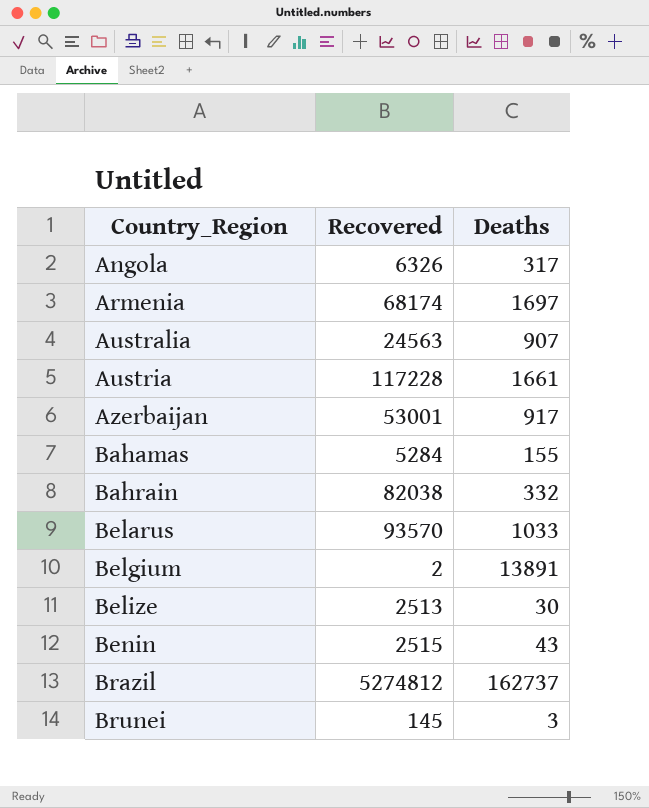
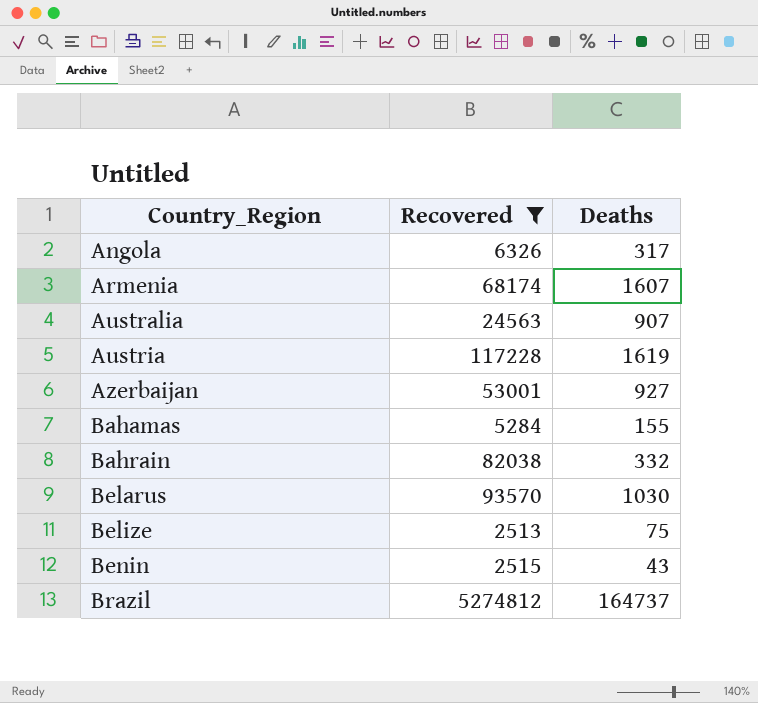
filter: none -> Recovered >= 2513
Armenia | Deaths: 1697 -> 1607
Austria | Deaths: 1661 -> 1619
Azerbaijan | Deaths: 917 -> 927
Belarus | Deaths: 1033 -> 1030
Belize | Deaths: 30 -> 75
Brazil | Deaths: 162737 -> 164737

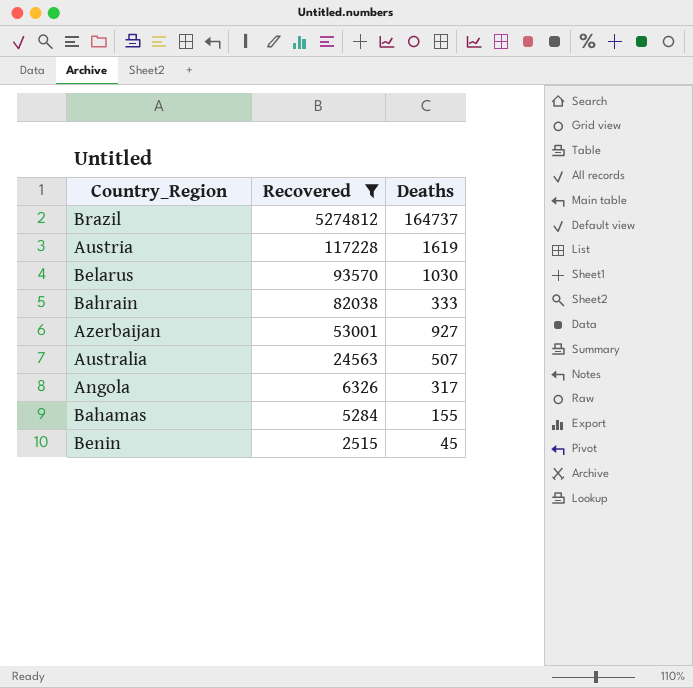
row order: Country_Region ascending -> Recovered descending
row Armenia: 68174 | 1607 -> none
row Belize: 2513 | 75 -> none
Bahrain | Deaths: 332 -> 333
Australia | Deaths: 907 -> 507
Benin | Deaths: 43 -> 45

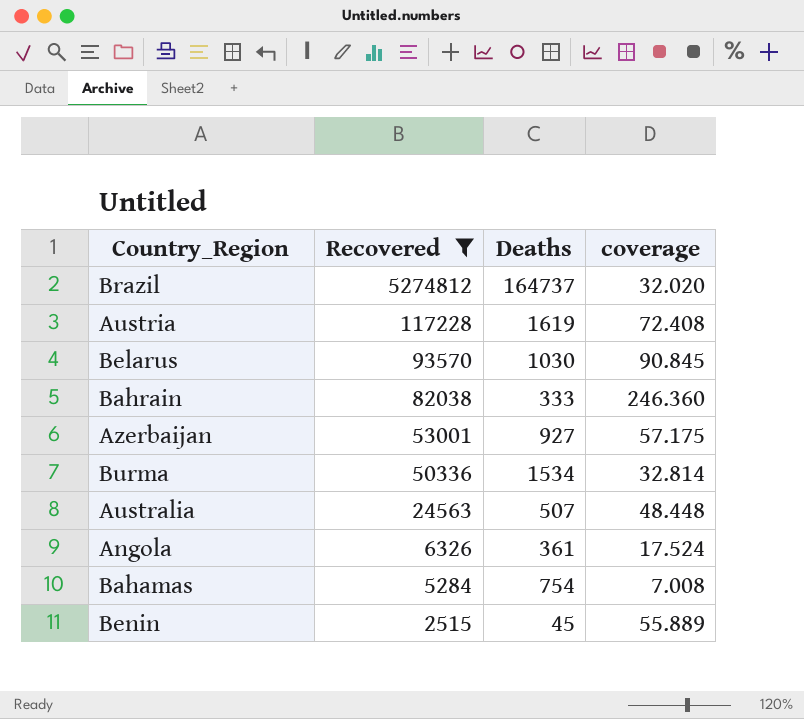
column coverage | formula: none -> [Recovered] / [Deaths]
row Burma: none -> 50336 | 1534 | 32.814
Angola | Deaths: 317 -> 361
Bahamas | Deaths: 155 -> 754

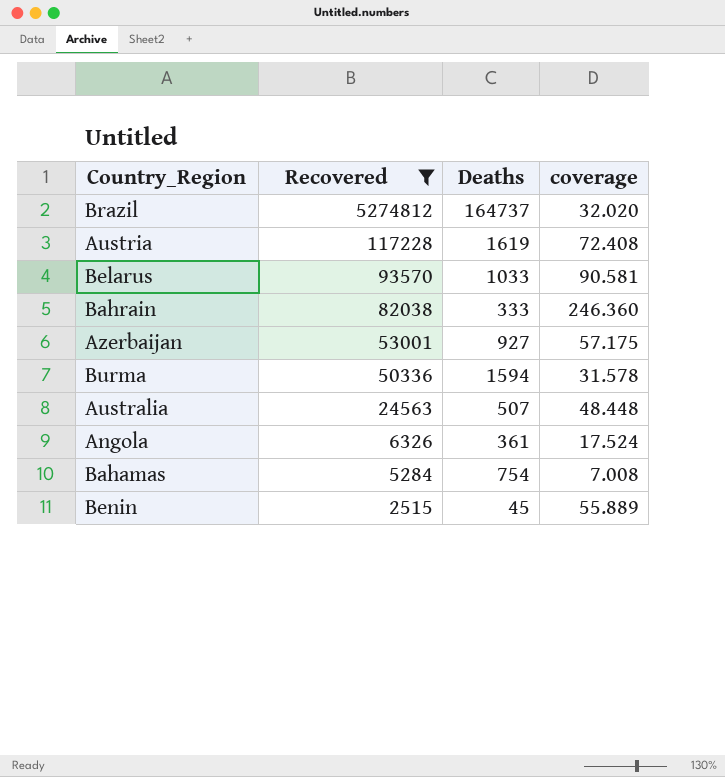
Belarus | Deaths: 1030 -> 1033
Belarus | coverage: 90.845 -> 90.581
Burma | Deaths: 1534 -> 1594
Burma | coverage: 32.814 -> 31.578

